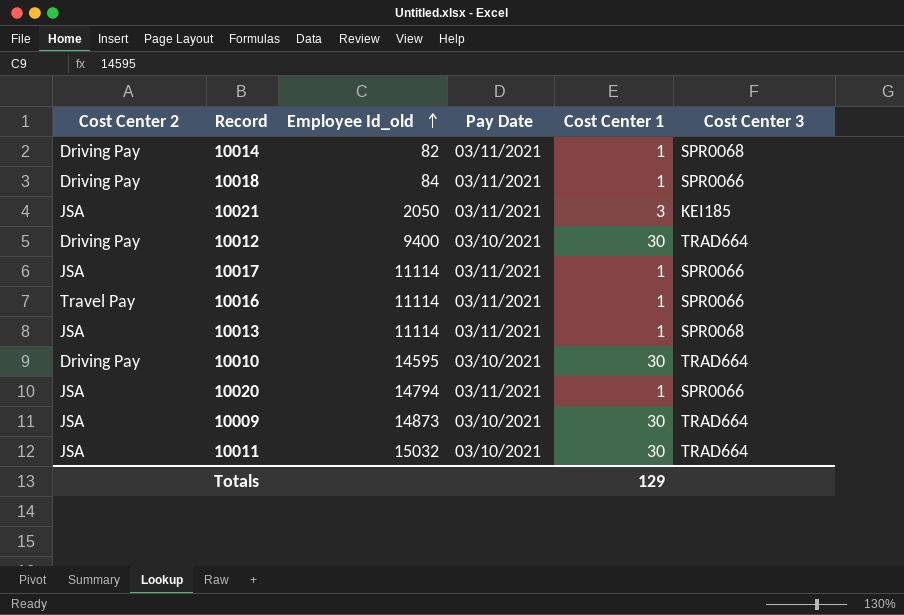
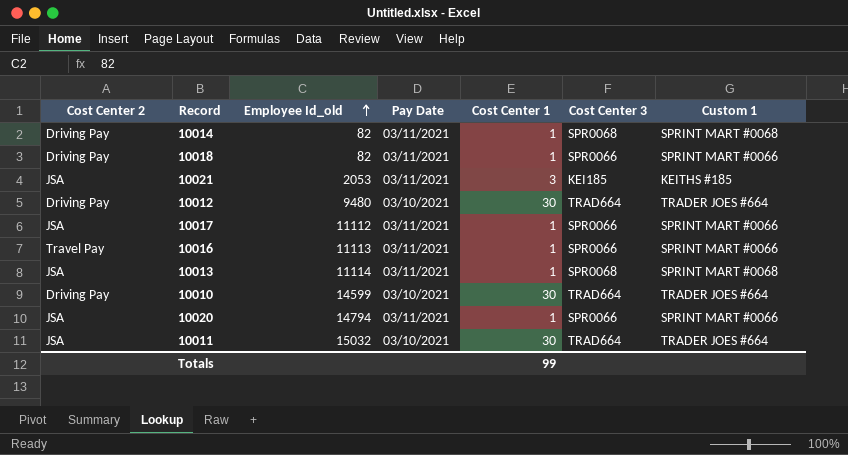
column Custom 1 | position: none -> 7
row 10009: JSA | 14873 | 03/10/2021 | 30 | TRAD664 -> none
10018 | Employee Id_old: 84 -> 82
10021 | Employee Id_old: 2050 -> 2053
10012 | Employee Id_old: 9400 -> 9480
10017 | Employee Id_old: 11114 -> 11112
10016 | Employee Id_old: 11114 -> 11113
10010 | Employee Id_old: 14595 -> 14599
Totals | Cost Center 1: 129 -> 99

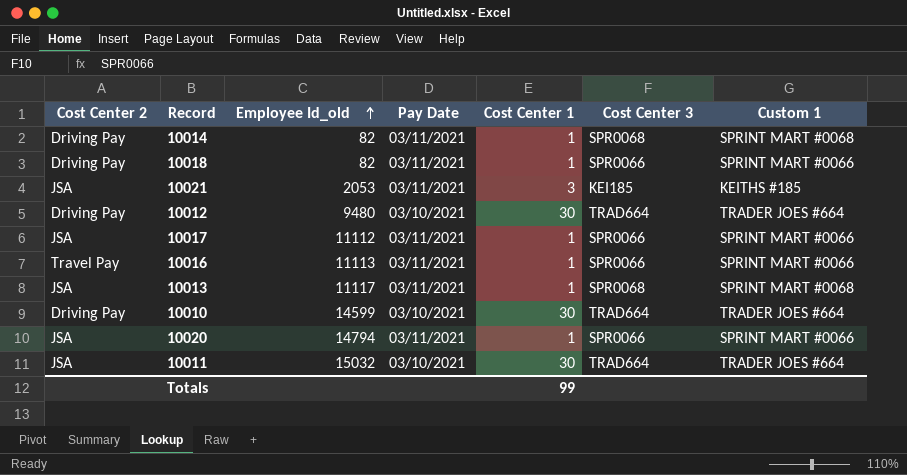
10013 | Employee Id_old: 11114 -> 11117

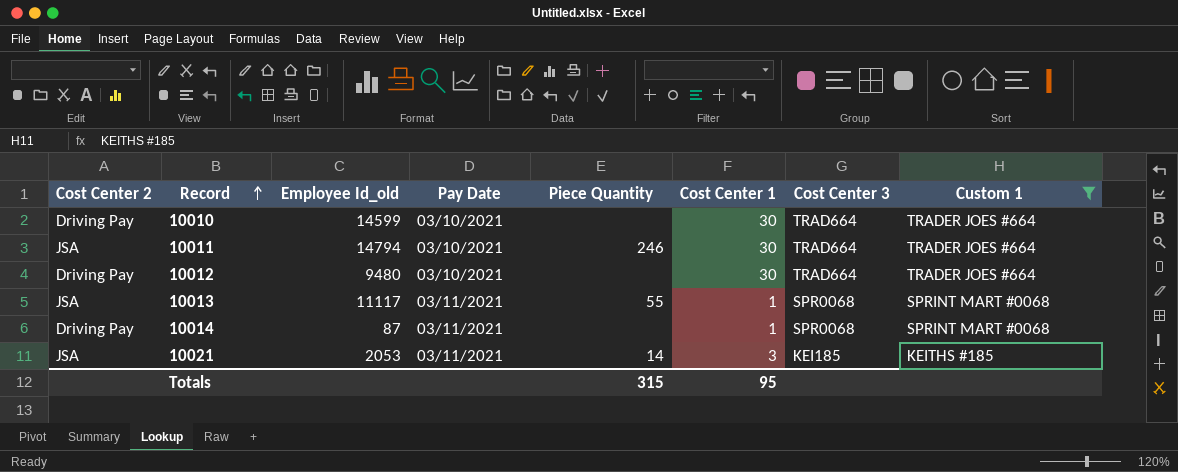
filter: none -> Custom 1 != SPRINT MART #0066
row order: Employee Id_old ascending -> Record ascending
column Piece Quantity | position: none -> 5
10011 | Employee Id_old: 15032 -> 14794
10014 | Employee Id_old: 82 -> 87
Totals | Cost Center 1: 99 -> 95

